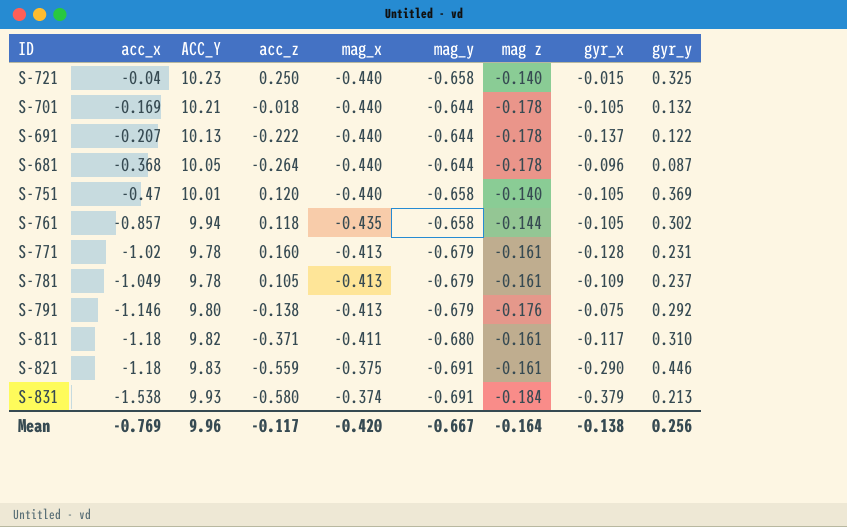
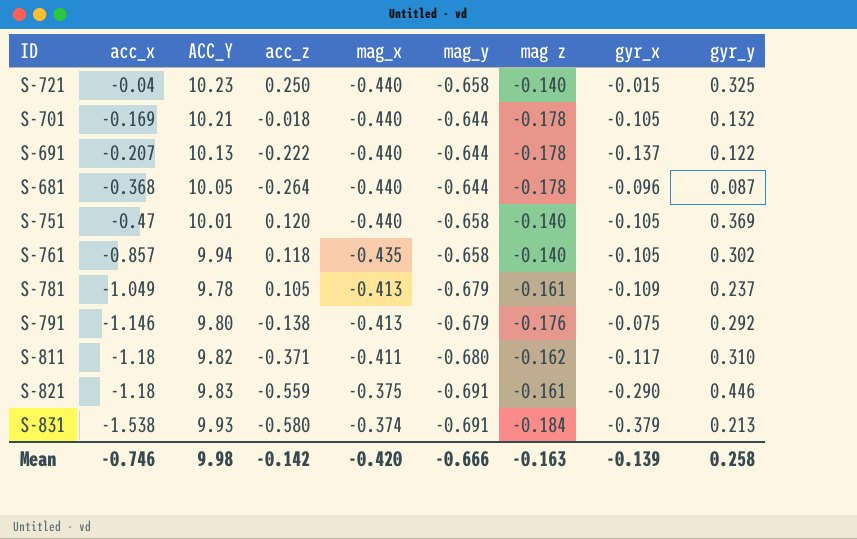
row S-771: -1.02 | 9.78 | 0.160 | -0.413 | -0.679 | -0.161 | -0.128 | 0.231 -> none
S-761 | mag z: -0.144 -> -0.140
S-811 | mag z: -0.161 -> -0.162
Mean | acc_x: -0.769 -> -0.746
Mean | ACC_Y: 9.96 -> 9.98
Mean | acc_z: -0.117 -> -0.142
Mean | mag_y: -0.667 -> -0.666
Mean | mag z: -0.164 -> -0.163
Mean | gyr_x: -0.138 -> -0.139
Mean | gyr_y: 0.256 -> 0.258

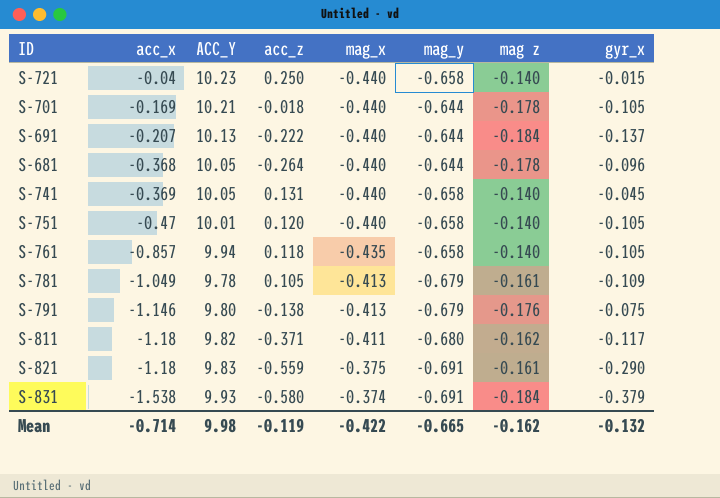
column gyr_y | position: 9 -> none
S-691 | mag z: -0.178 -> -0.184
row S-741: none -> -0.369 | 10.05 | 0.131 | -0.440 | -0.658 | -0.140 | -0.045
Mean | acc_x: -0.746 -> -0.714
Mean | acc_z: -0.142 -> -0.119
Mean | mag_x: -0.420 -> -0.422
Mean | mag_y: -0.666 -> -0.665
Mean | mag z: -0.163 -> -0.162
Mean | gyr_x: -0.139 -> -0.132

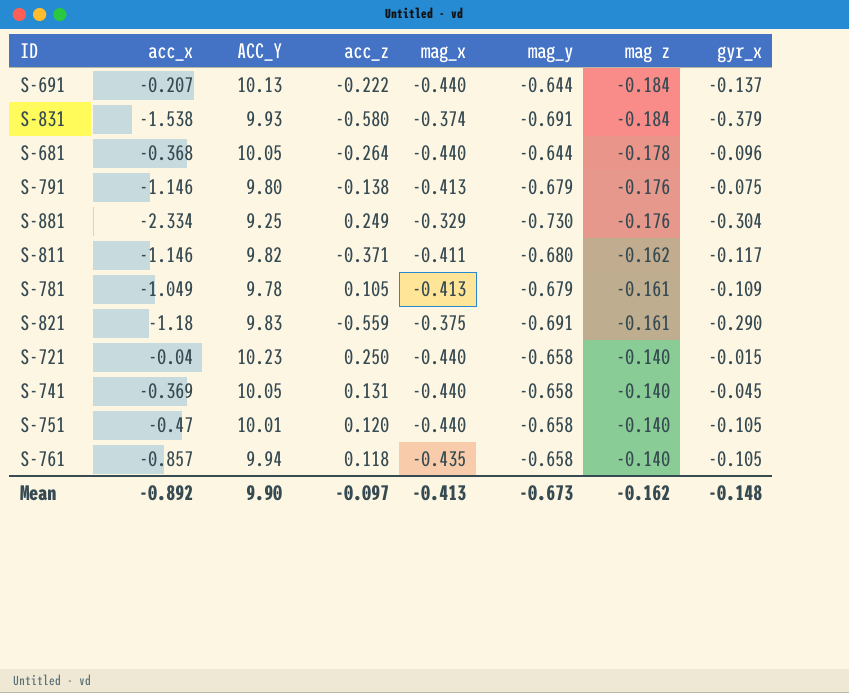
row order: acc_x descending -> mag z ascending
row S-701: -0.169 | 10.21 | -0.018 | -0.440 | -0.644 | -0.178 | -0.105 -> none
row S-881: none -> -2.334 | 9.25 | 0.249 | -0.329 | -0.730 | -0.176 | -0.304
S-811 | acc_x: -1.18 -> -1.146
Mean | acc_x: -0.714 -> -0.892
Mean | ACC_Y: 9.98 -> 9.90
Mean | acc_z: -0.119 -> -0.097
Mean | mag_x: -0.422 -> -0.413
Mean | mag_y: -0.665 -> -0.673
Mean | gyr_x: -0.132 -> -0.148

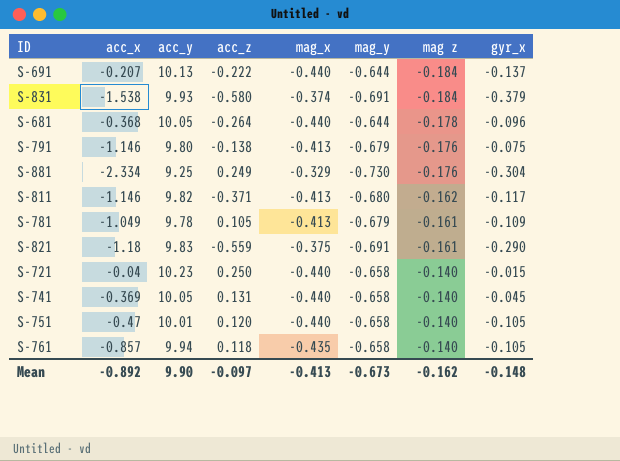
column name: ACC_Y -> acc_y
S-811 | mag_x: -0.411 -> -0.413

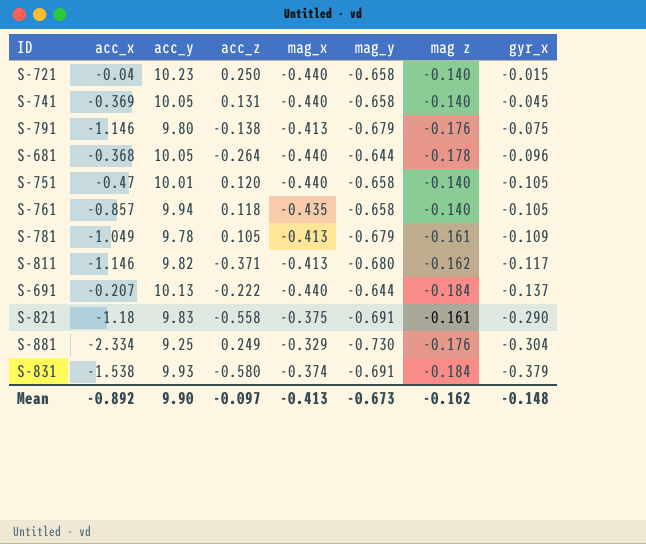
row order: mag z ascending -> gyr_x descending
S-821 | acc_z: -0.559 -> -0.558

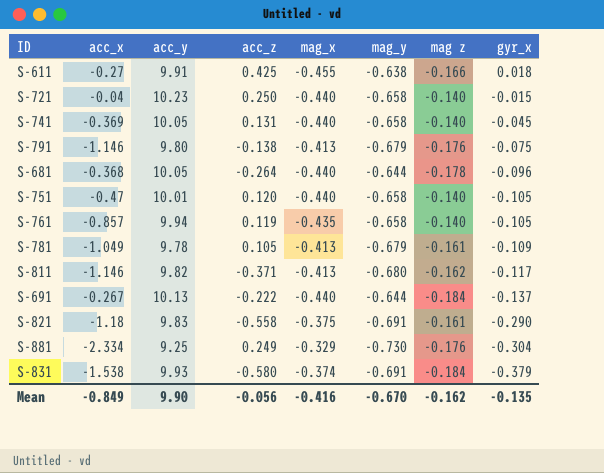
row S-611: none -> -0.27 | 9.91 | 0.425 | -0.455 | -0.638 | -0.166 | 0.018
S-761 | acc_z: 0.118 -> 0.119
S-691 | acc_x: -0.207 -> -0.267
Mean | acc_x: -0.892 -> -0.849
Mean | acc_z: -0.097 -> -0.056
Mean | mag_x: -0.413 -> -0.416
Mean | mag_y: -0.673 -> -0.670
Mean | gyr_x: -0.148 -> -0.135

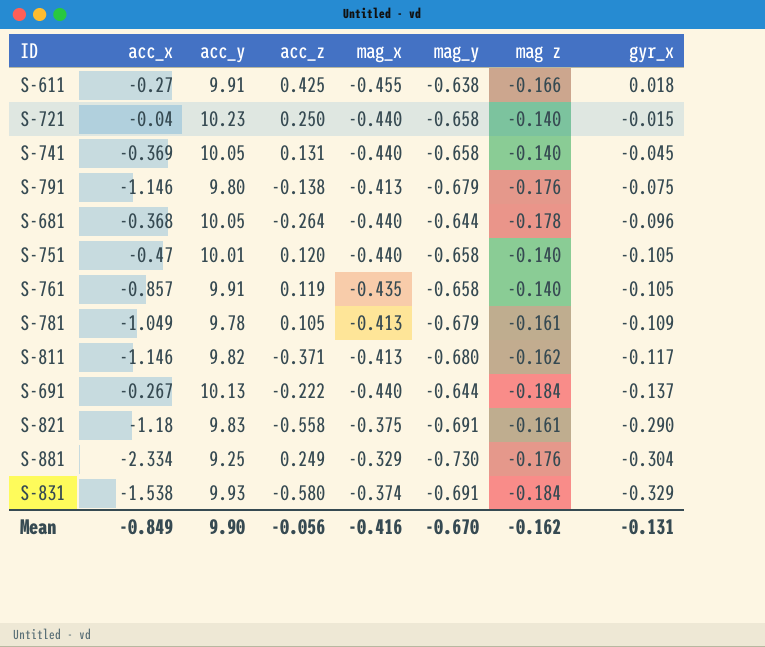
S-761 | acc_y: 9.94 -> 9.91
S-831 | gyr_x: -0.379 -> -0.329
Mean | gyr_x: -0.135 -> -0.131

